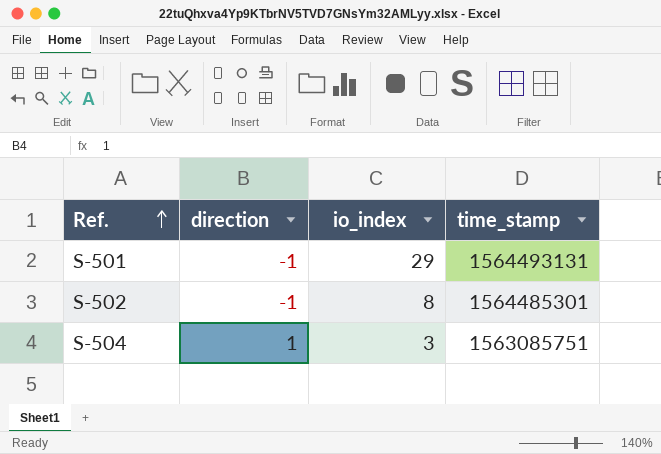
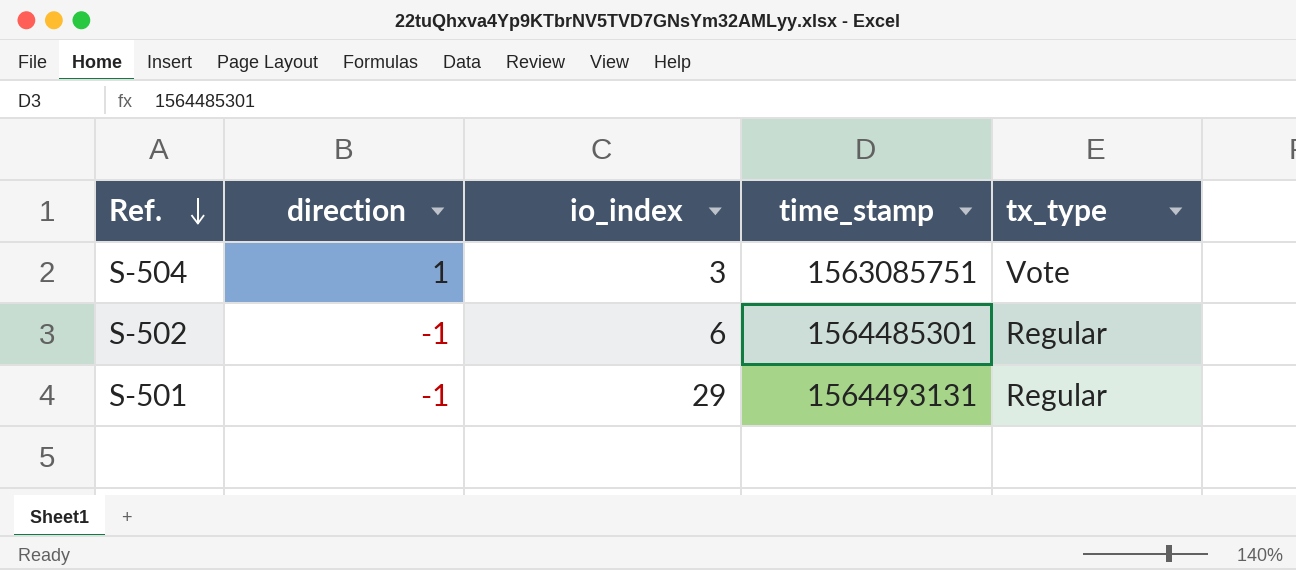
row order: Ref. ascending -> Ref. descending
column tx_type | position: none -> 5
S-502 | io_index: 8 -> 6

